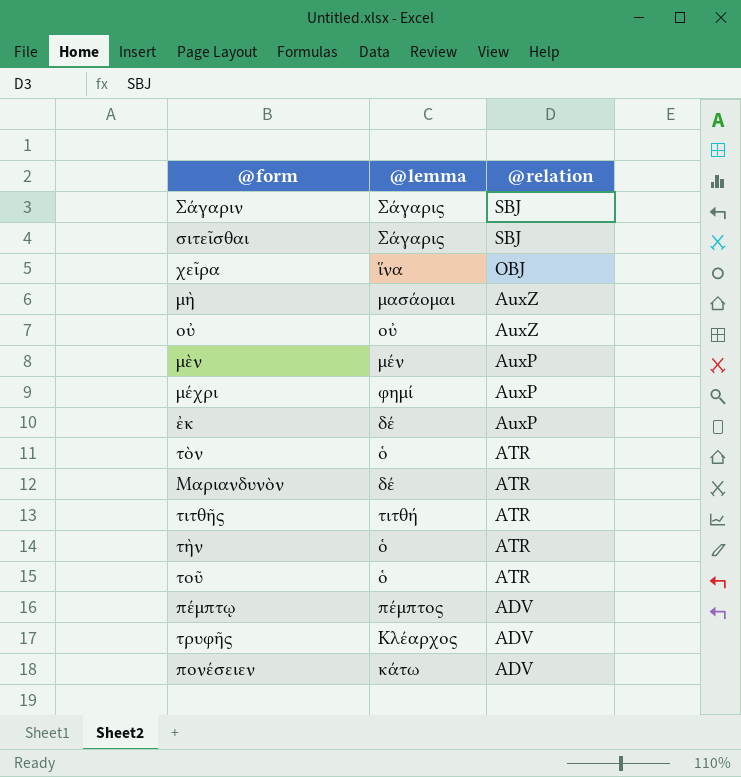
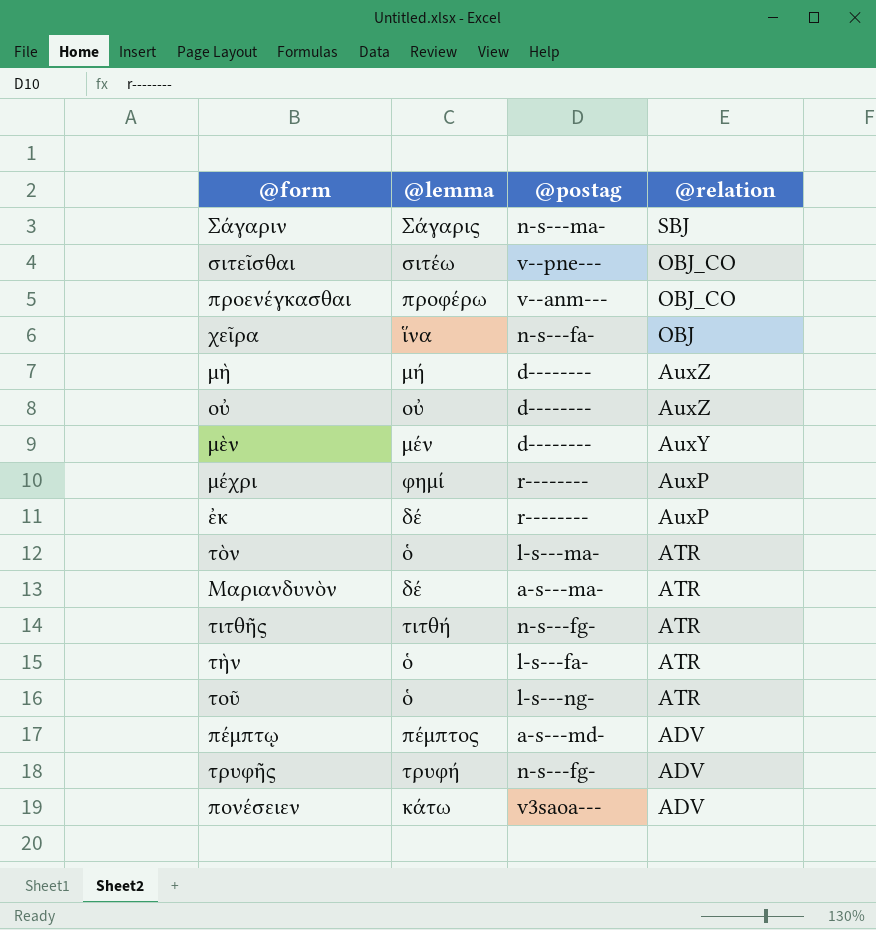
column @postag | position: none -> 3
σιτεῖσθαι | @lemma: Σάγαρις -> σιτέω
σιτεῖσθαι | @relation: SBJ -> OBJ_CO
row προενέγκασθαι: none -> προφέρω | v--anm--- | OBJ_CO
μὴ | @lemma: μασάομαι -> μή
μὲν | @relation: AuxP -> AuxY
τρυφῆς | @lemma: Κλέαρχος -> τρυφή

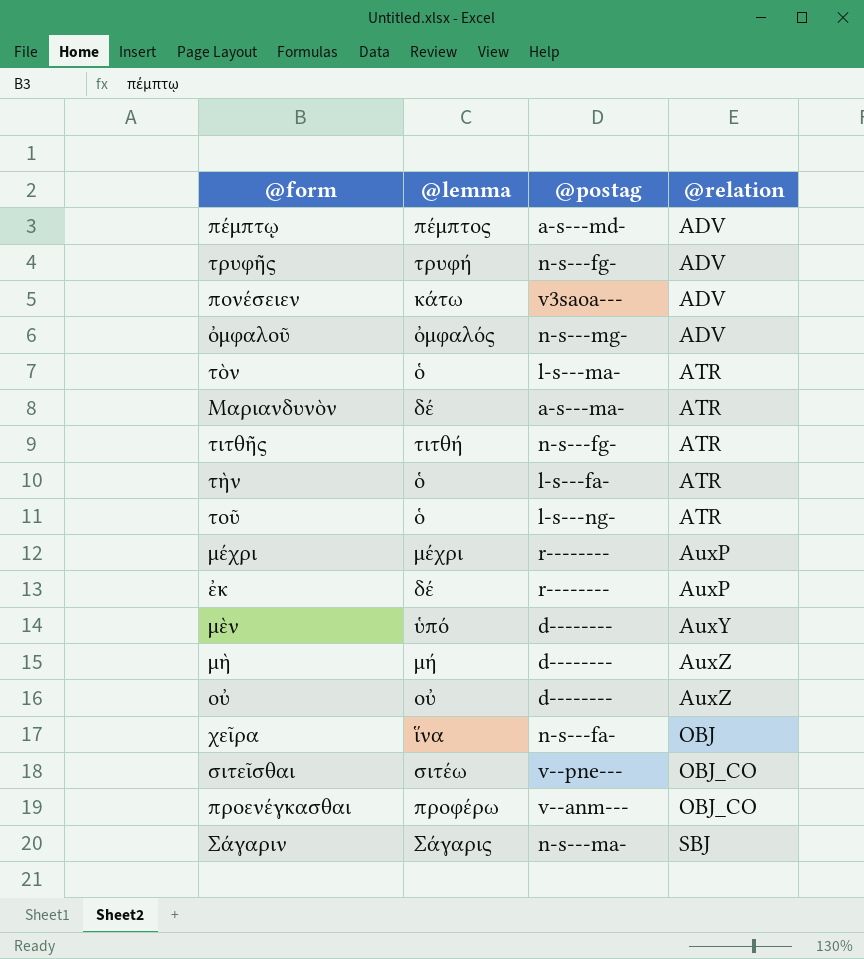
row order: @relation descending -> @relation ascending
row ὀμφαλοῦ: none -> ὀμφαλός | n-s---mg- | ADV
μέχρι | @lemma: φημί -> μέχρι
μὲν | @lemma: μέν -> ὑπό

